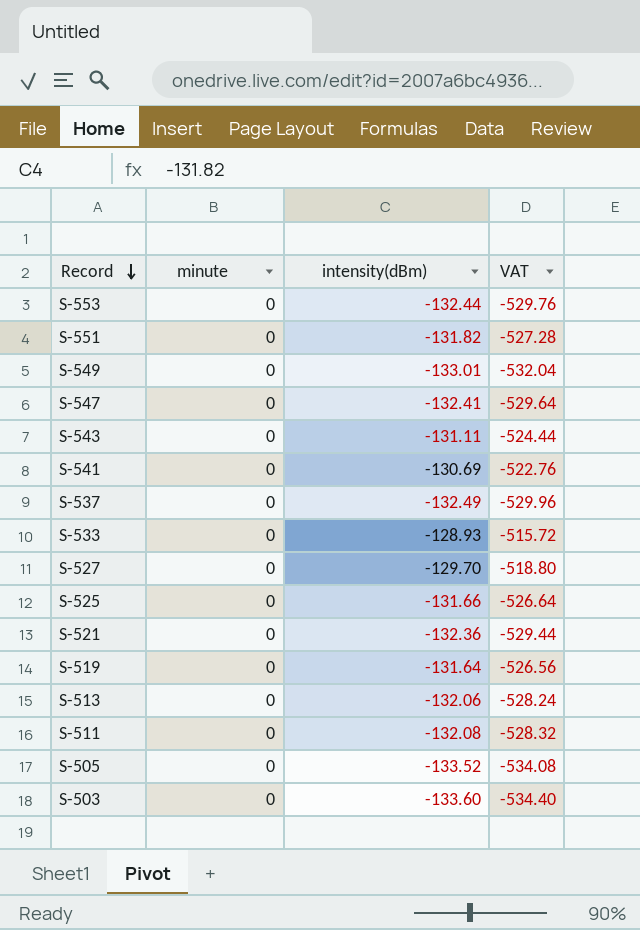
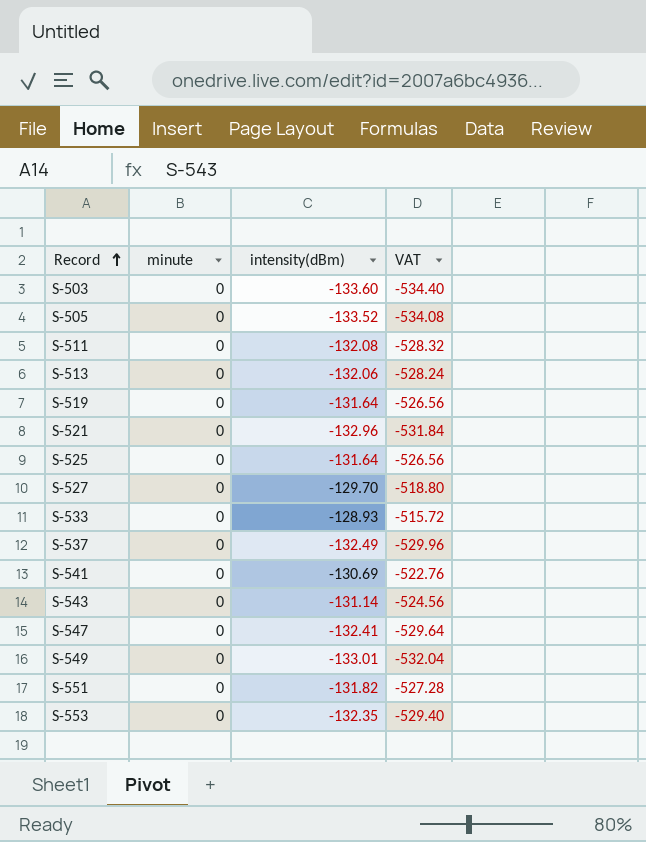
row order: Record descending -> Record ascending
S-521 | intensity(dBm): -132.36 -> -132.96
S-521 | VAT: -529.44 -> -531.84
S-525 | intensity(dBm): -131.66 -> -131.64
S-525 | VAT: -526.64 -> -526.56
S-543 | intensity(dBm): -131.11 -> -131.14
S-543 | VAT: -524.44 -> -524.56
S-553 | intensity(dBm): -132.44 -> -132.35
S-553 | VAT: -529.76 -> -529.40

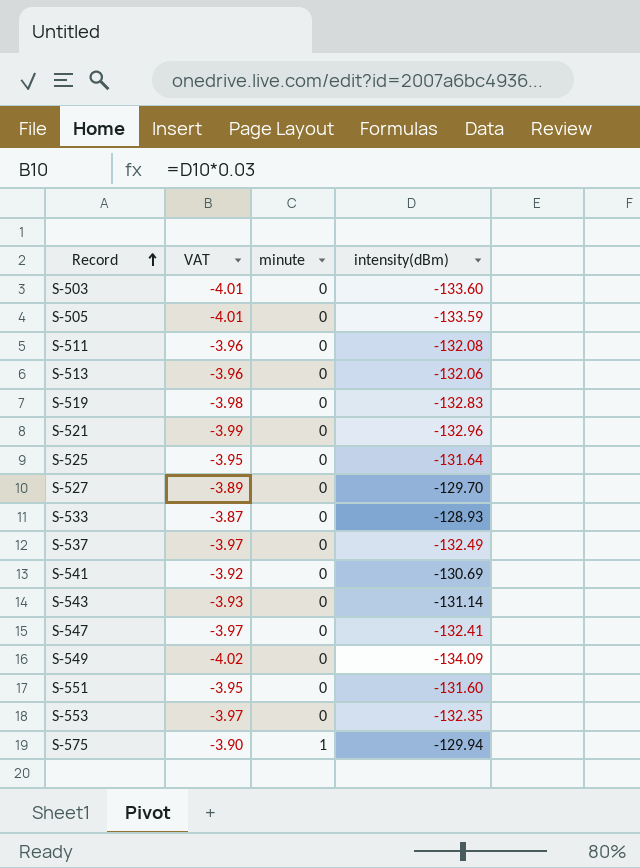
column VAT | formula: [intensity(dBm)] * 4 -> [intensity(dBm)] * 0.03
column VAT | position: 4 -> 2
S-505 | intensity(dBm): -133.52 -> -133.59
S-519 | intensity(dBm): -131.64 -> -132.83
S-549 | intensity(dBm): -133.01 -> -134.09
S-551 | intensity(dBm): -131.82 -> -131.60
row S-575: none -> -3.90 | 1 | -129.94

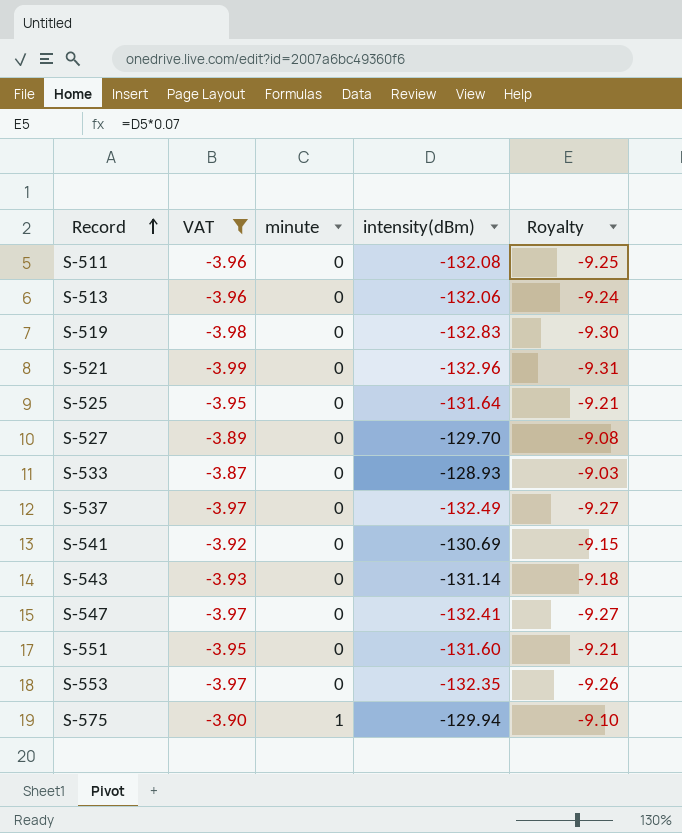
filter: none -> VAT >= -3.99
column Royalty | formula: none -> [intensity(dBm)] * 0.07

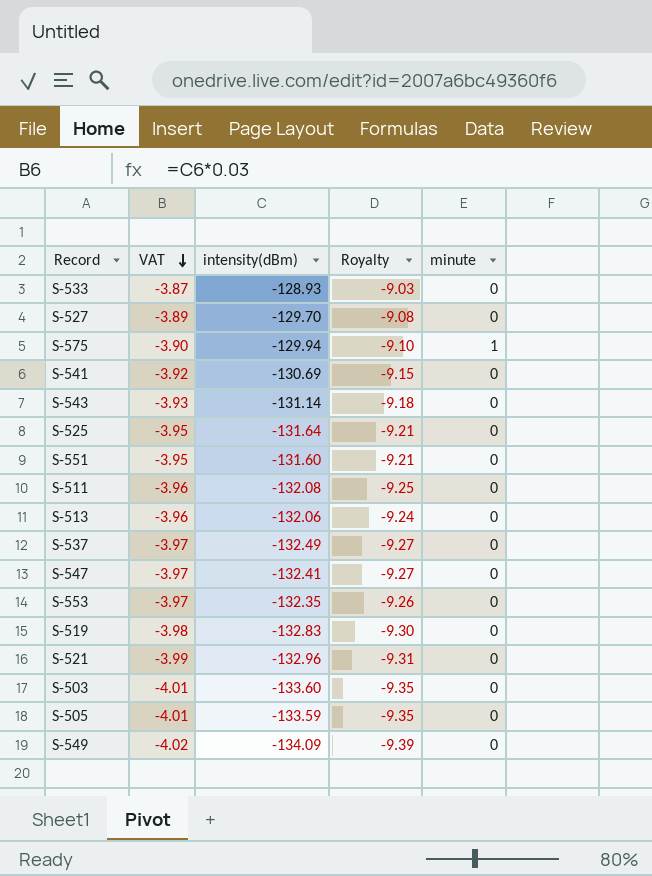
filter: VAT >= -3.99 -> none
row order: Record ascending -> VAT descending
column minute | position: 3 -> 5

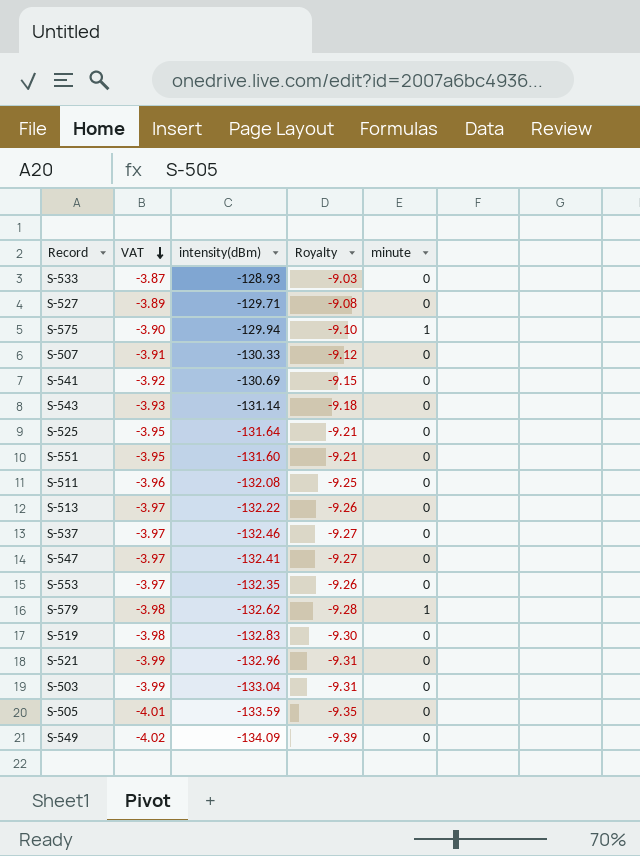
S-527 | intensity(dBm): -129.70 -> -129.71
row S-507: none -> -3.91 | -130.33 | -9.12 | 0
S-513 | VAT: -3.96 -> -3.97
S-513 | intensity(dBm): -132.06 -> -132.22
S-513 | Royalty: -9.24 -> -9.26
S-537 | intensity(dBm): -132.49 -> -132.46
row S-579: none -> -3.98 | -132.62 | -9.28 | 1
S-503 | VAT: -4.01 -> -3.99
S-503 | intensity(dBm): -133.60 -> -133.04
S-503 | Royalty: -9.35 -> -9.31

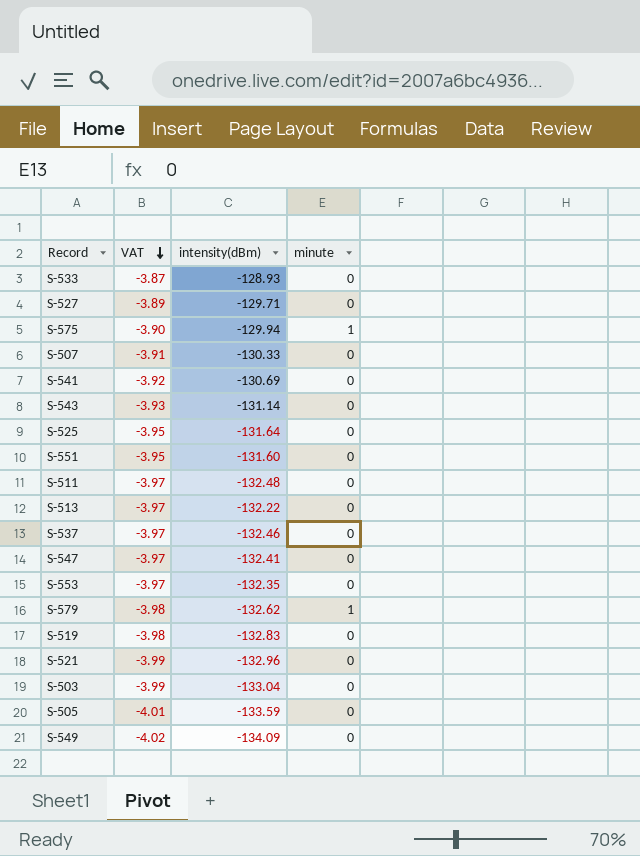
column Royalty | formula: [intensity(dBm)] * 0.07 -> none
S-511 | VAT: -3.96 -> -3.97
S-511 | intensity(dBm): -132.08 -> -132.48

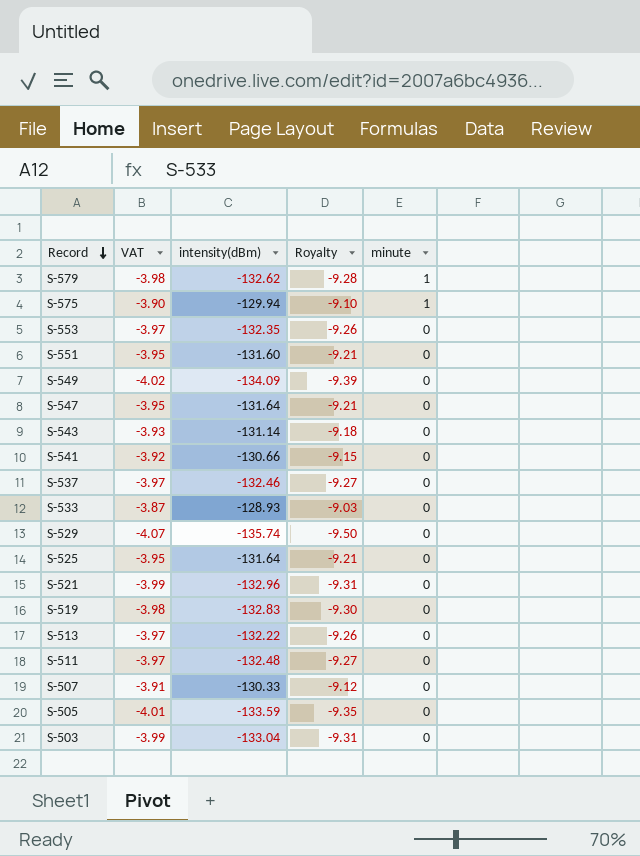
row order: VAT descending -> Record descending
column Royalty | formula: none -> [intensity(dBm)] * 0.07
row S-527: -3.89 | -129.71 | 0 -> none
S-547 | VAT: -3.97 -> -3.95
S-547 | intensity(dBm): -132.41 -> -131.64
S-541 | intensity(dBm): -130.69 -> -130.66
row S-529: none -> -4.07 | -135.74 | -9.50 | 0

